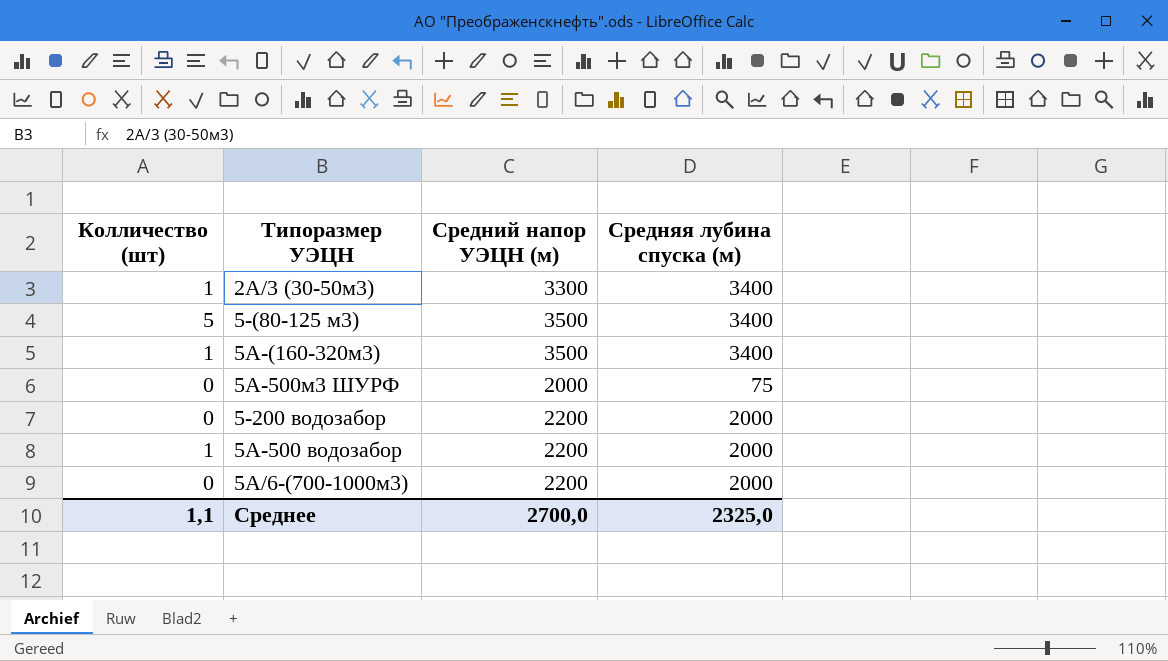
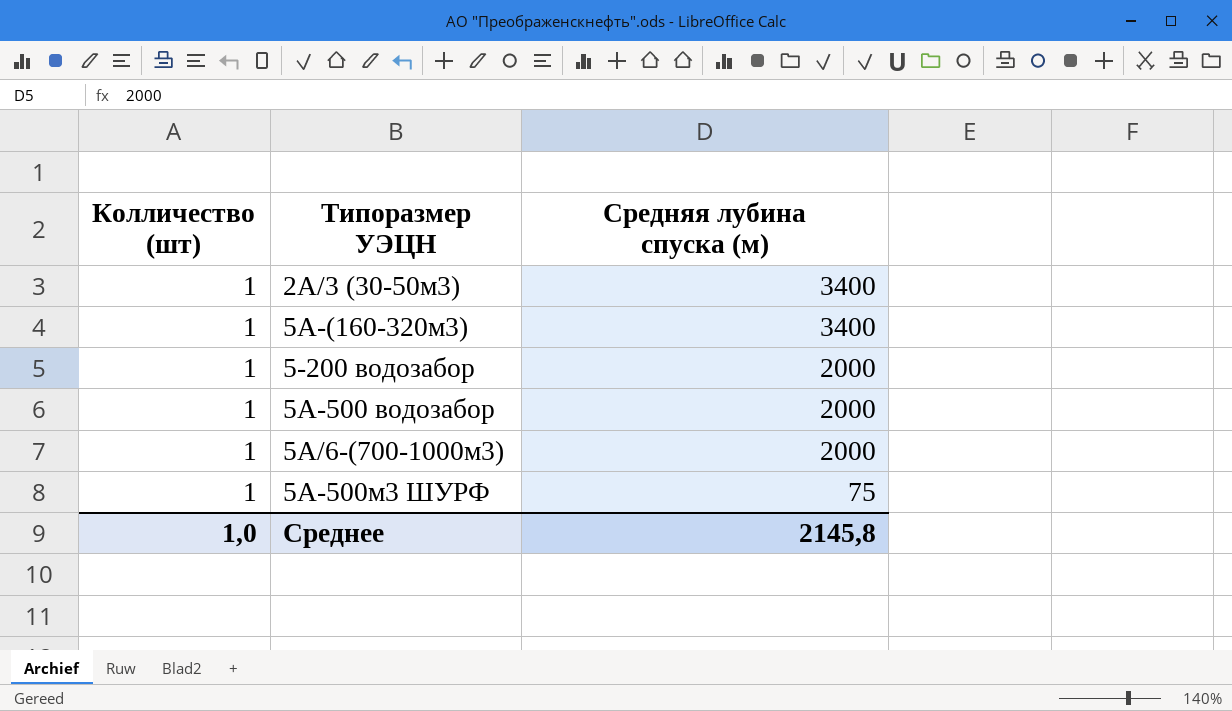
row order: none -> Средняя лубина спуска (м) descending
column Средний напор УЭЦН (м) | position: 3 -> none
row 5-(80-125 м3): 5 | 3500 | 3400 -> none
5-200 водозабор | Колличество (шт): 0 -> 1
5А/6-(700-1000м3) | Колличество (шт): 0 -> 1
5А-500м3 ШУРФ | Колличество (шт): 0 -> 1
Среднее | Колличество (шт): 1,1 -> 1,0
Среднее | Средняя лубина спуска (м): 2325,0 -> 2145,8

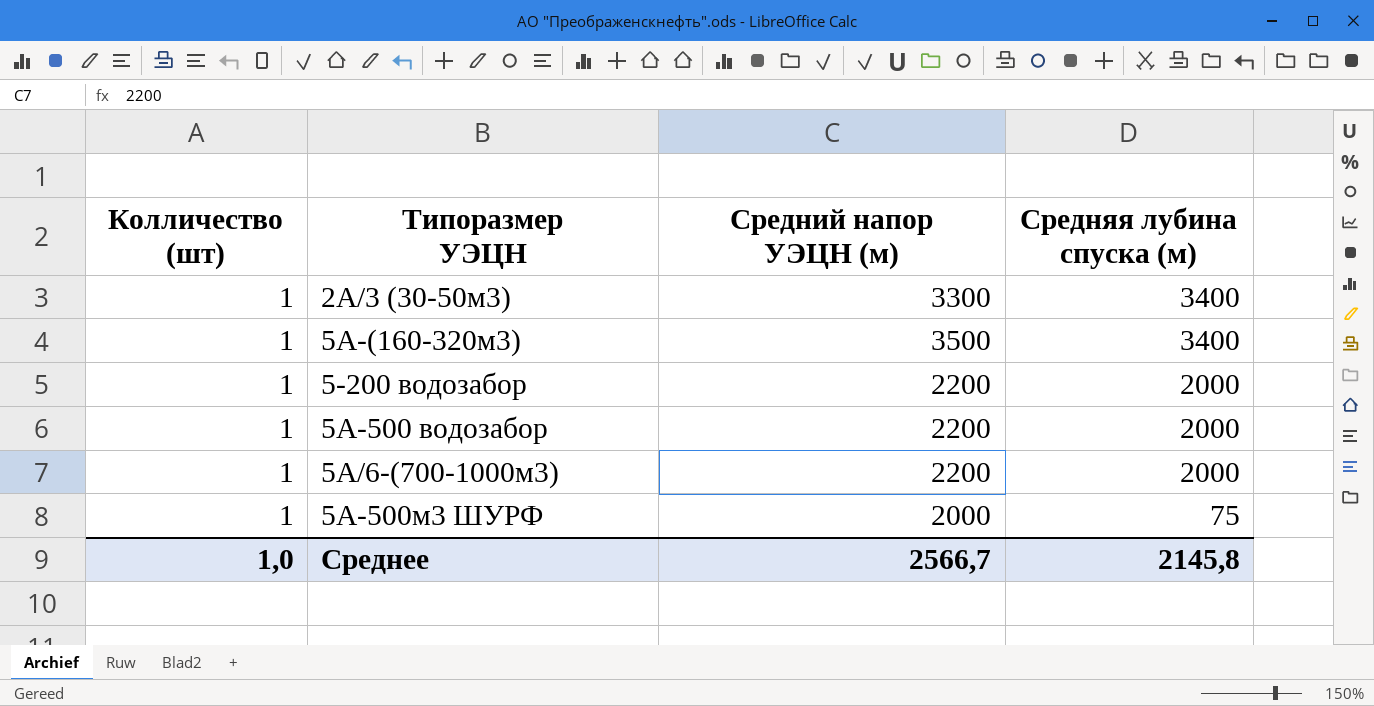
column Средний напор УЭЦН (м) | position: none -> 3

